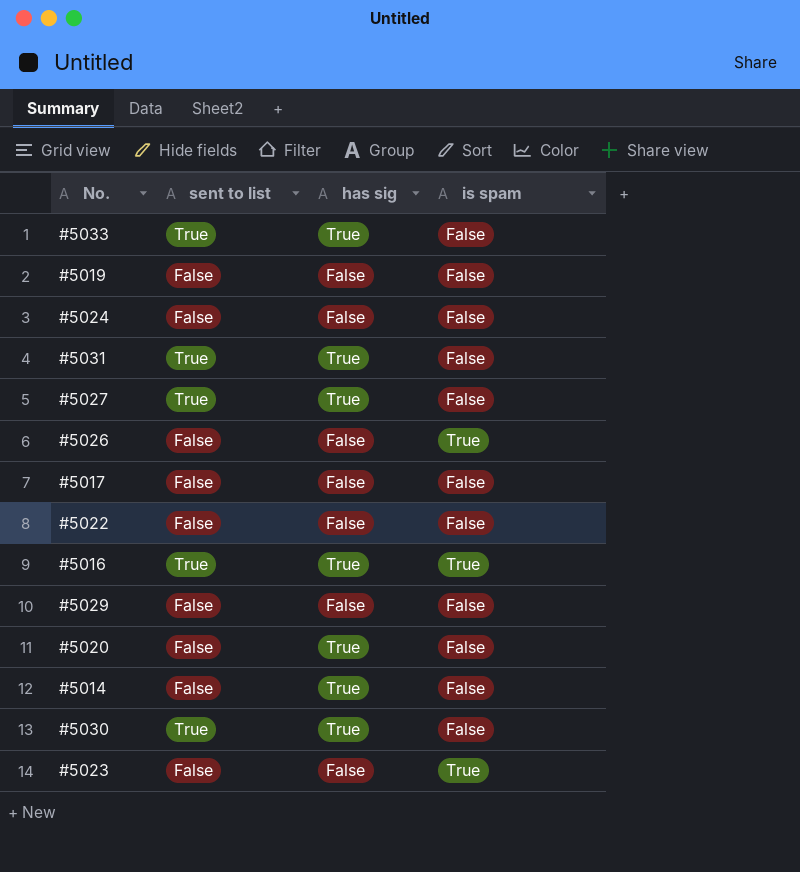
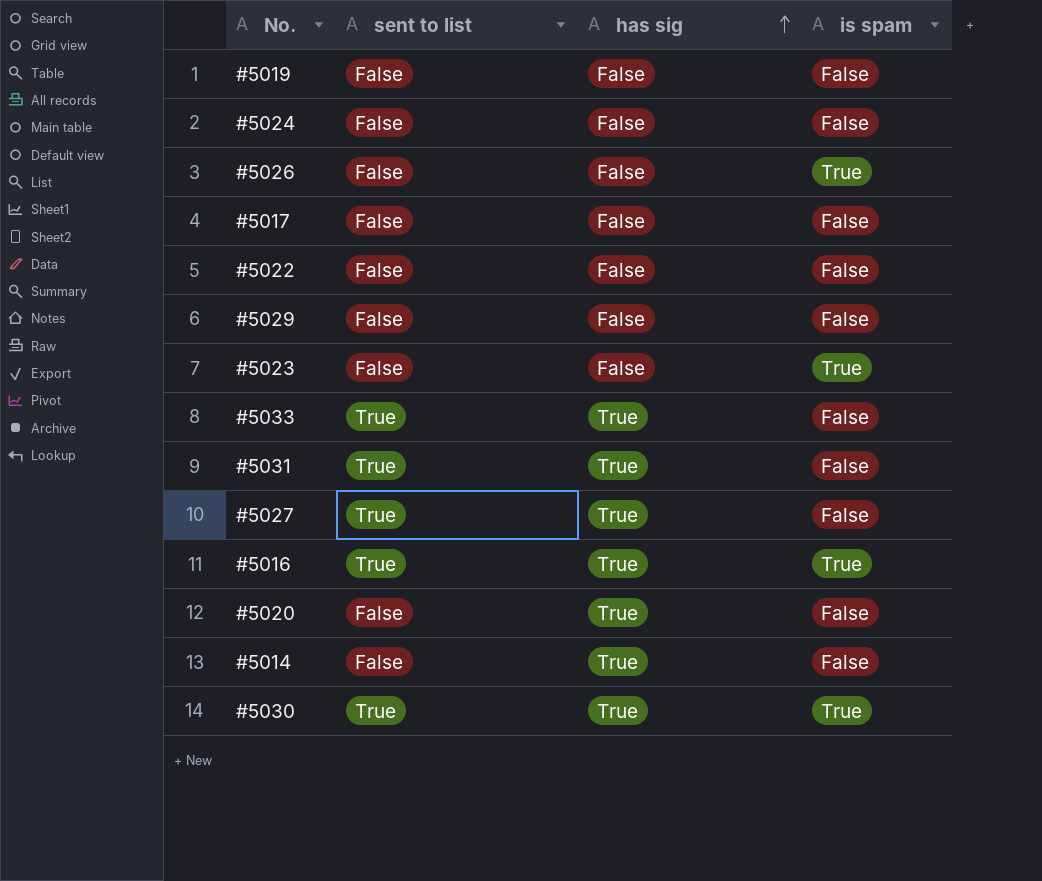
row order: none -> has sig ascending
#5030 | is spam: False -> True

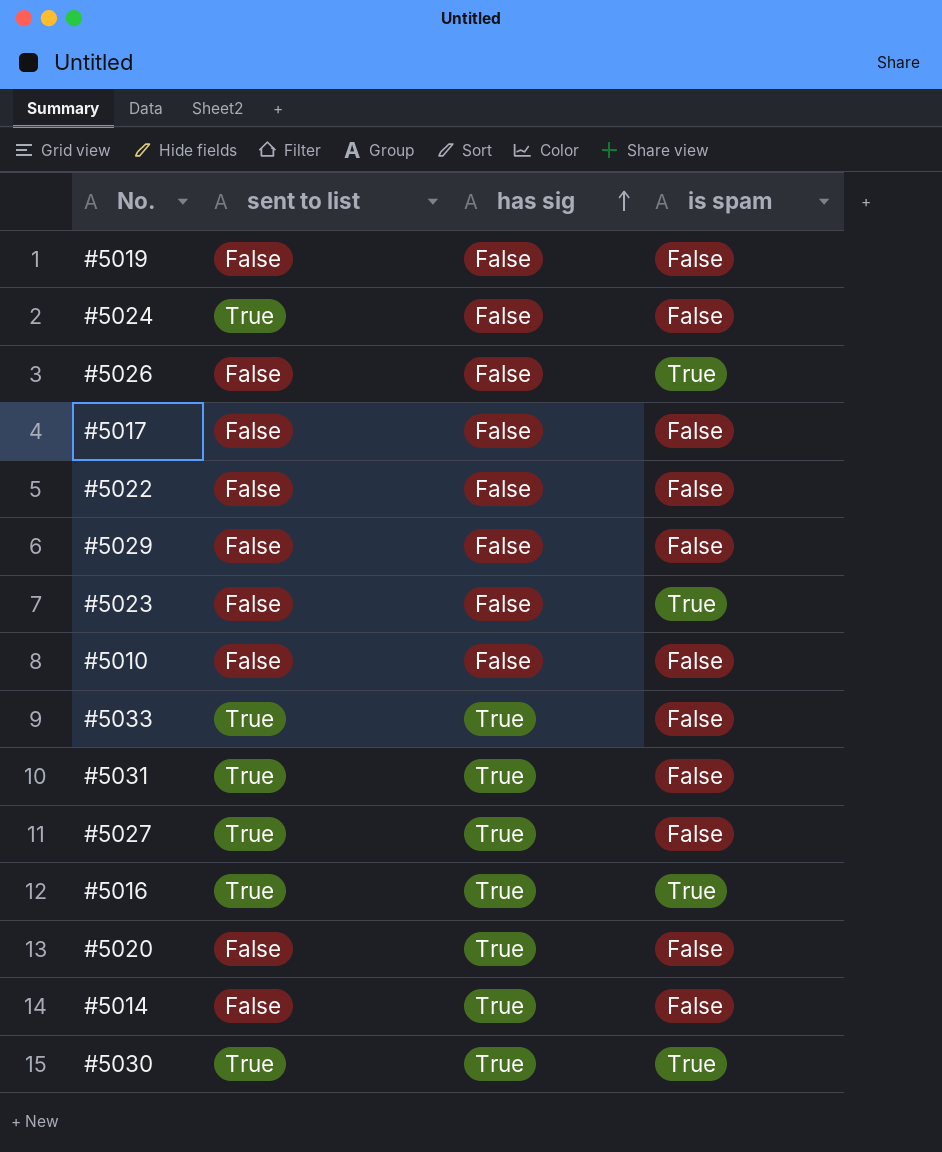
#5024 | sent to list: False -> True
row #5010: none -> False | False | False

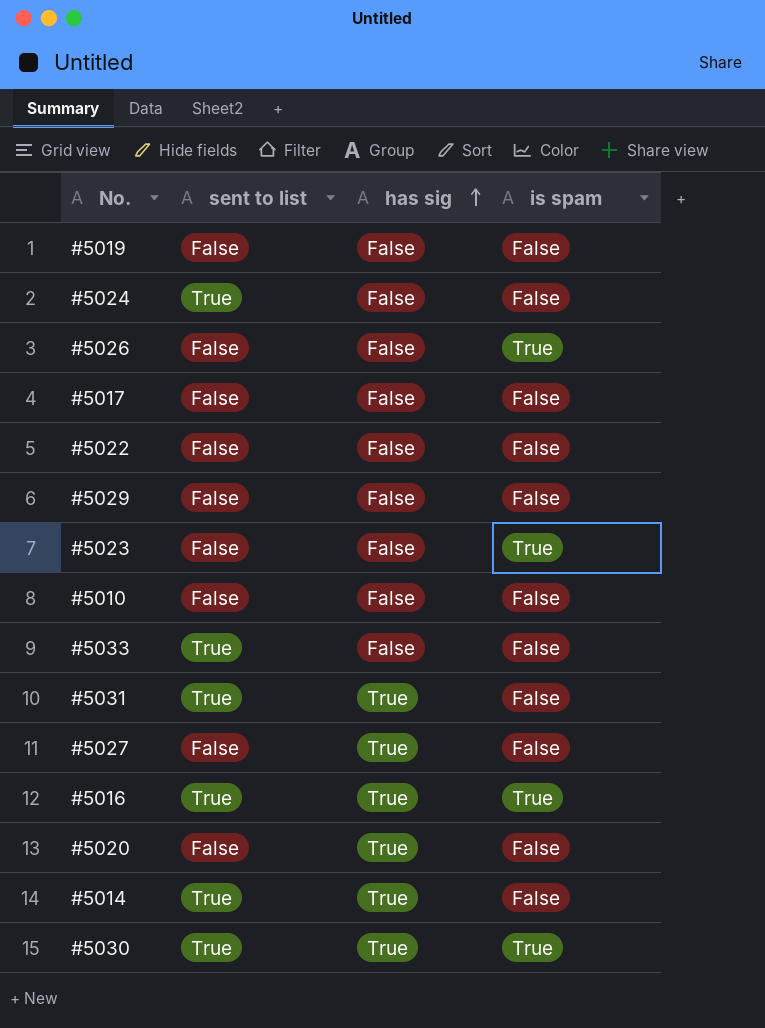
#5033 | has sig: True -> False
#5027 | sent to list: True -> False
#5014 | sent to list: False -> True

